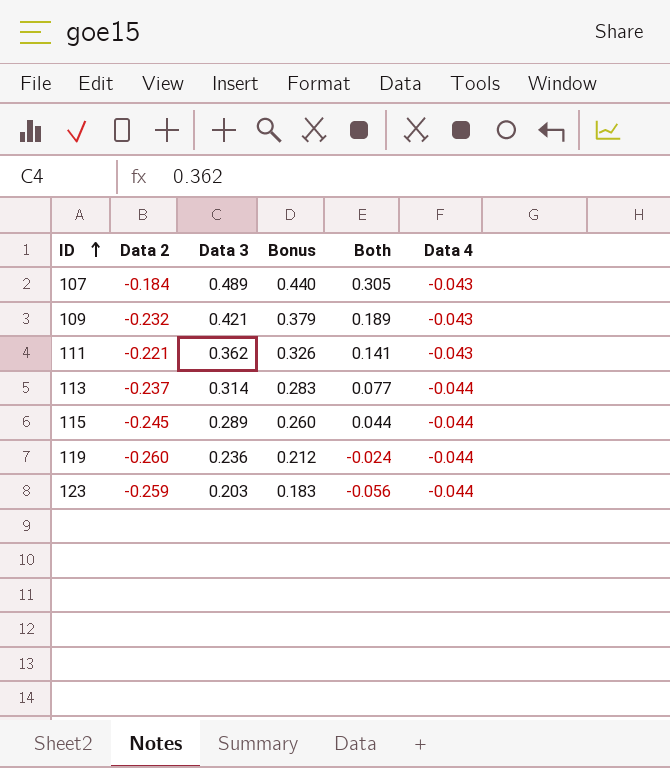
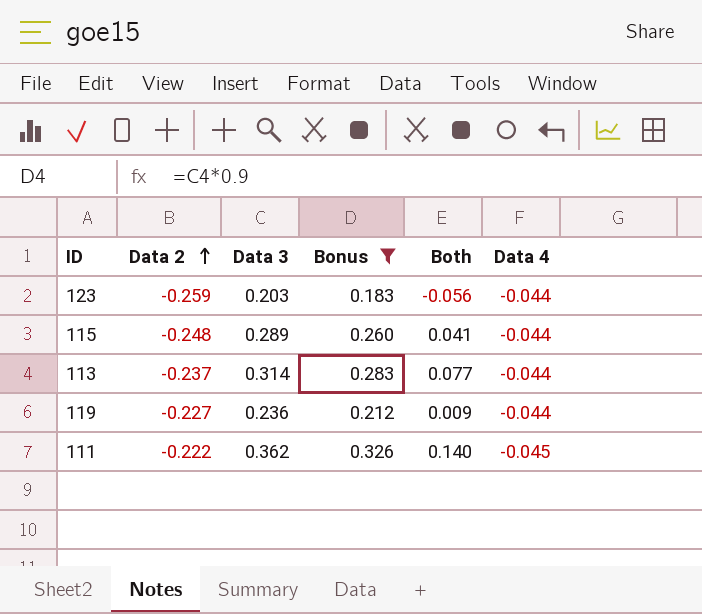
filter: none -> Bonus <= 0.326
row order: ID ascending -> Data 2 ascending
115 | Data 2: -0.245 -> -0.248
115 | Both: 0.044 -> 0.041
119 | Data 2: -0.260 -> -0.227
119 | Both: -0.024 -> 0.009
111 | Data 2: -0.221 -> -0.222
111 | Both: 0.141 -> 0.140
111 | Data 4: -0.043 -> -0.045

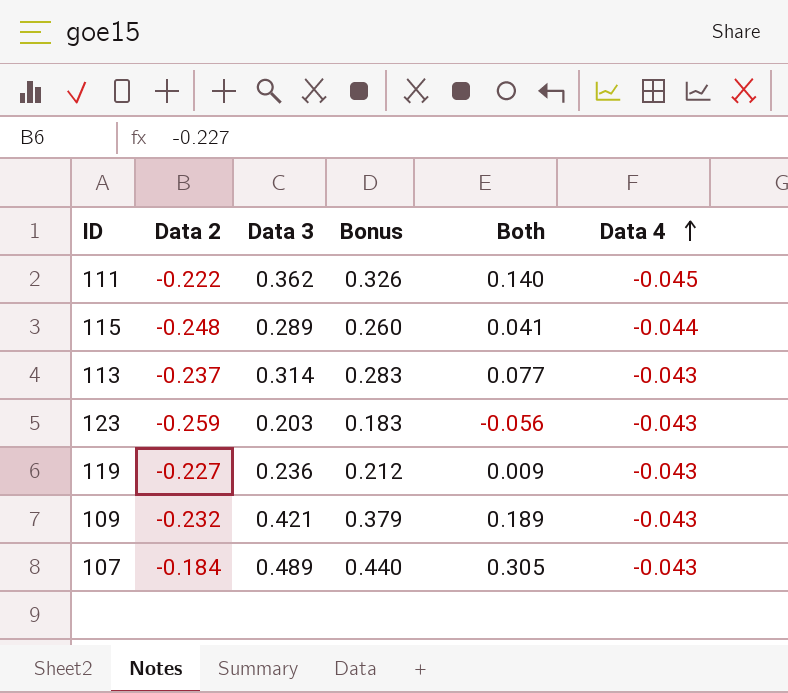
filter: Bonus <= 0.326 -> none
row order: Data 2 ascending -> Data 4 ascending
113 | Data 4: -0.044 -> -0.043
123 | Data 4: -0.044 -> -0.043
119 | Data 4: -0.044 -> -0.043

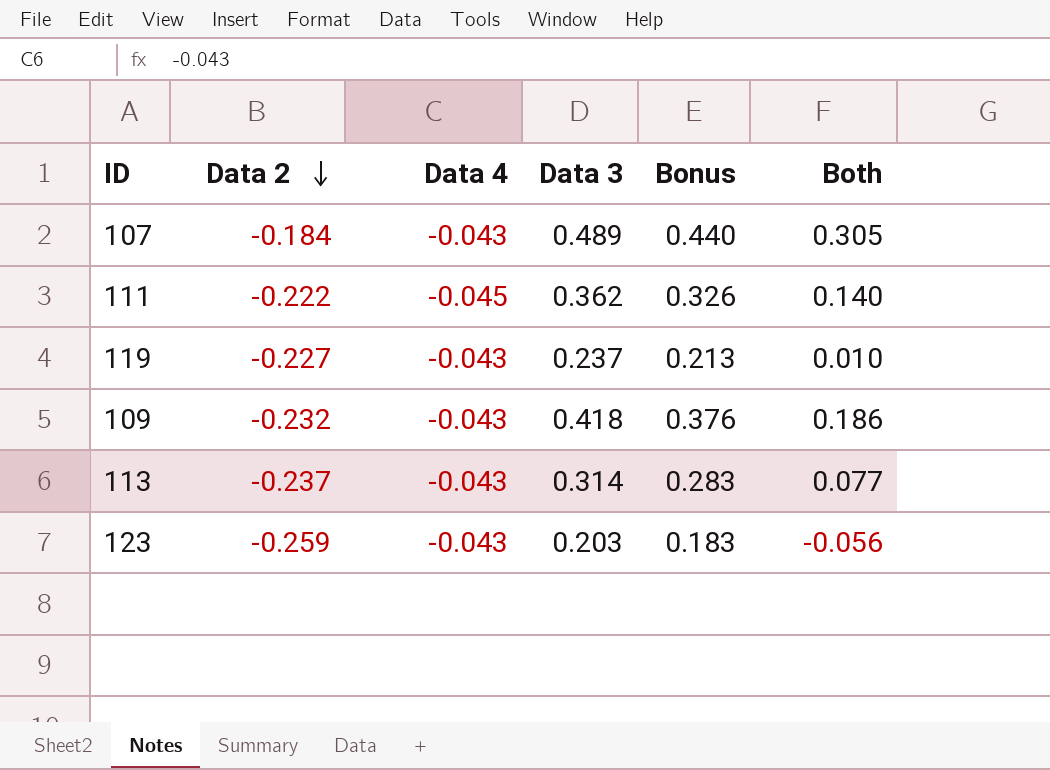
row order: Data 4 ascending -> Data 2 descending
column Data 4 | position: 6 -> 3
row 115: -0.248 | 0.289 | 0.260 | 0.041 | -0.044 -> none
119 | Data 3: 0.236 -> 0.237
119 | Bonus: 0.212 -> 0.213
119 | Both: 0.009 -> 0.010
109 | Data 3: 0.421 -> 0.418
109 | Bonus: 0.379 -> 0.376
109 | Both: 0.189 -> 0.186

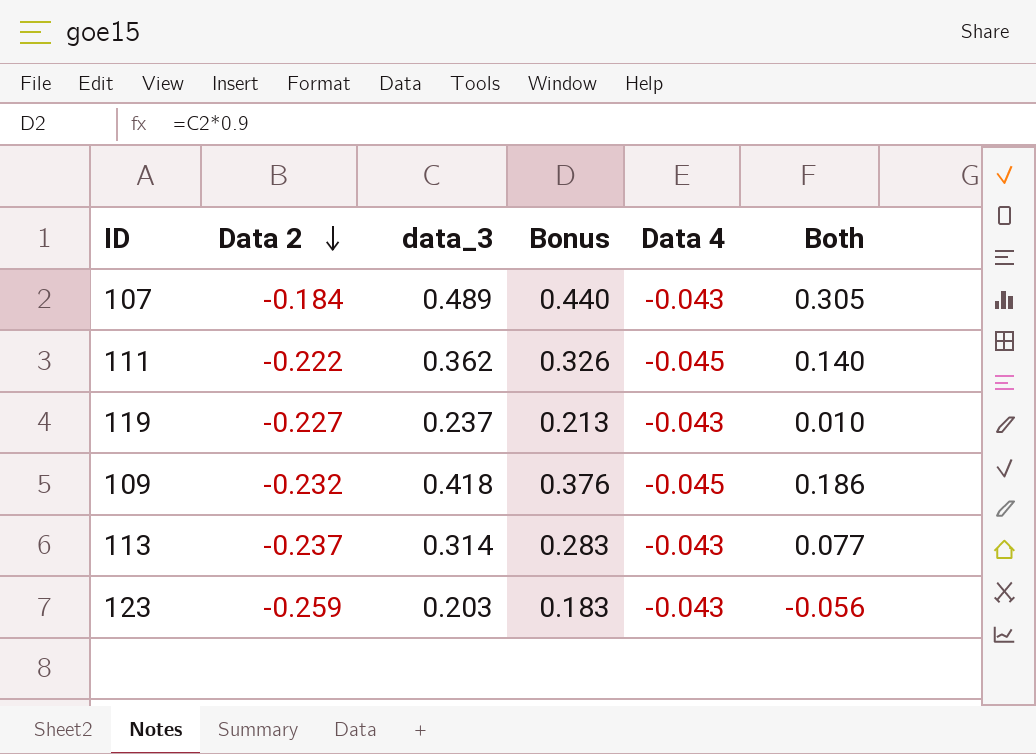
column name: Data 3 -> data_3
column Data 4 | position: 3 -> 5
109 | Data 4: -0.043 -> -0.045

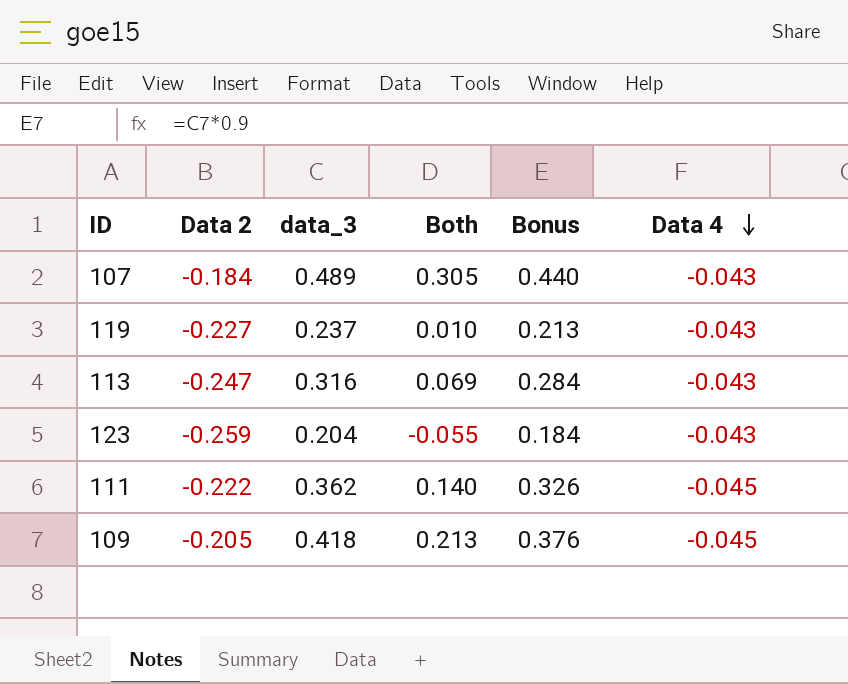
row order: Data 2 descending -> Data 4 descending
column Both | position: 6 -> 4
113 | Data 2: -0.237 -> -0.247
113 | data_3: 0.314 -> 0.316
113 | Both: 0.077 -> 0.069
113 | Bonus: 0.283 -> 0.284
123 | data_3: 0.203 -> 0.204
123 | Both: -0.056 -> -0.055
123 | Bonus: 0.183 -> 0.184
109 | Data 2: -0.232 -> -0.205
109 | Both: 0.186 -> 0.213

